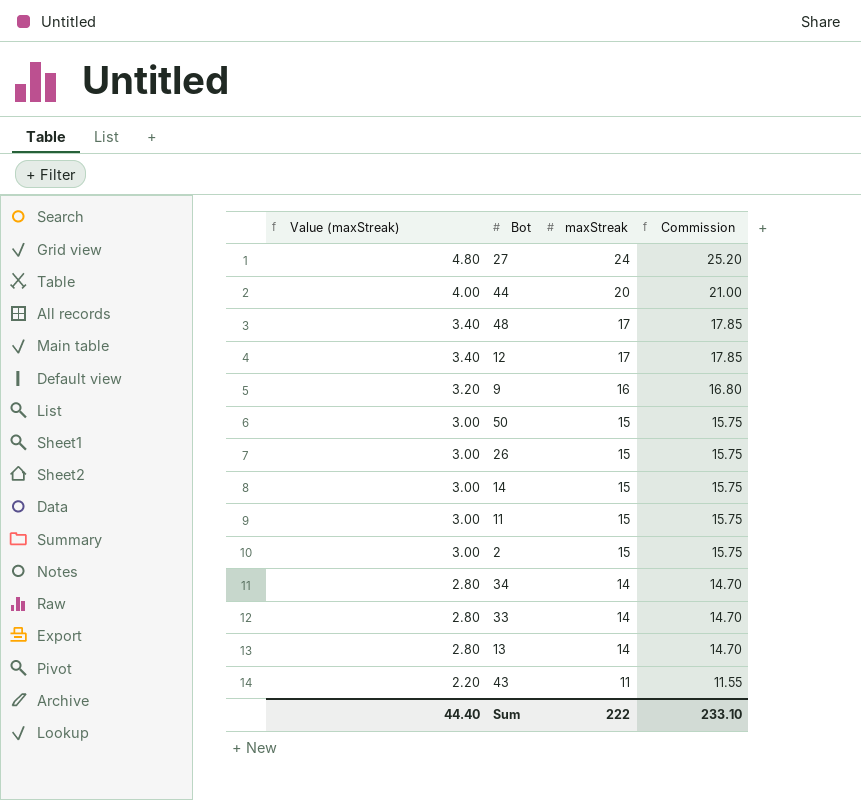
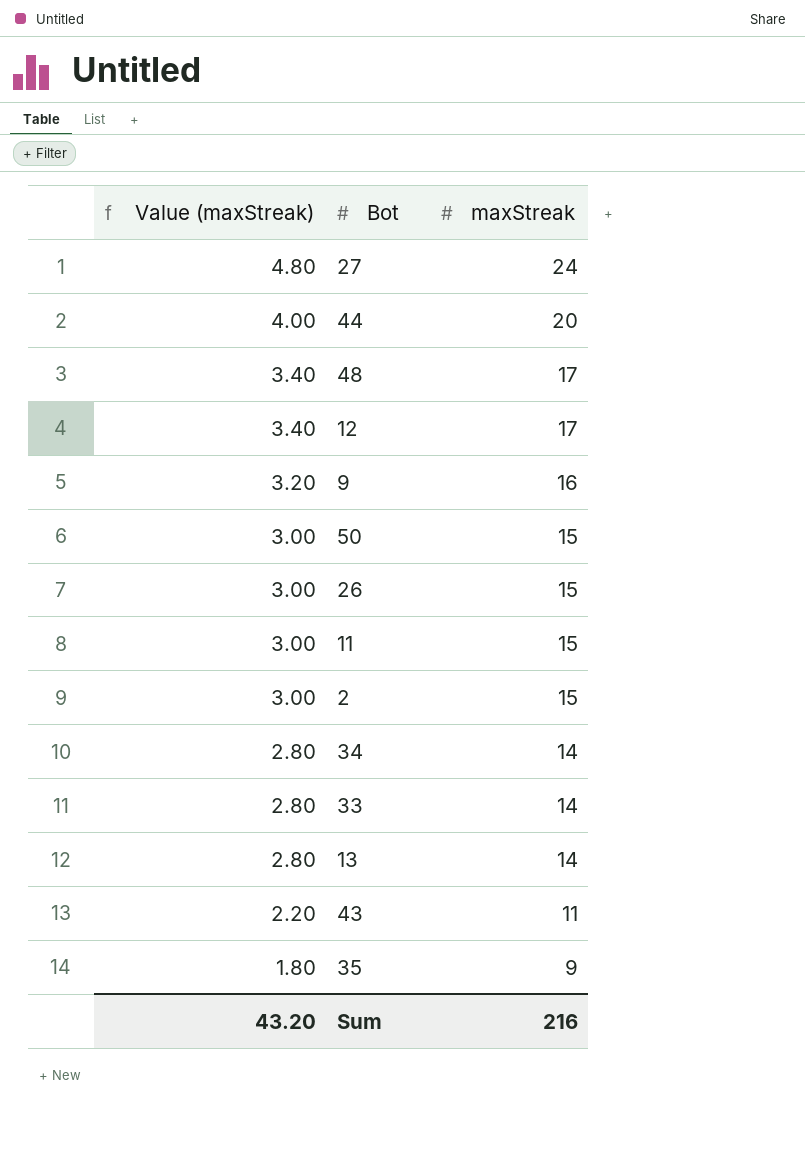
column Commission | formula: [maxStreak] * 1.05 -> none
row 14: 3.00 | 15 | 15.75 -> none
row 35: none -> 1.80 | 9
Sum | Value (maxStreak): 44.40 -> 43.20
Sum | maxStreak: 222 -> 216

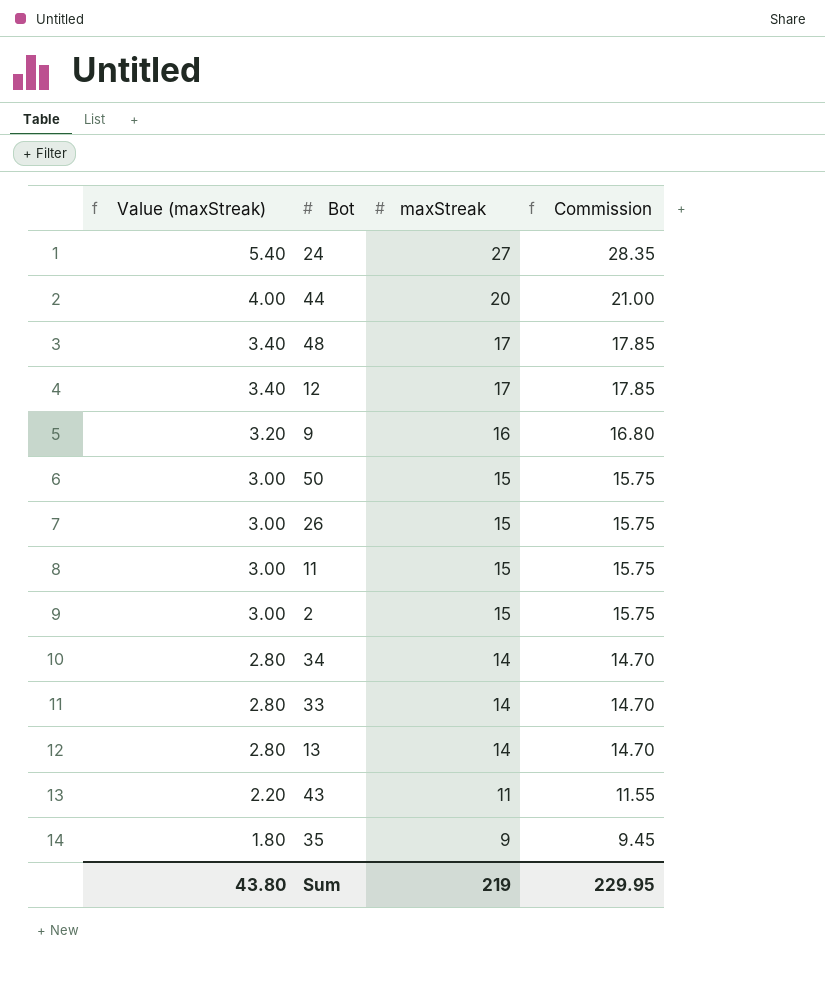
column Commission | formula: none -> [maxStreak] * 1.05
row 27: 4.80 | 24 -> none
row 24: none -> 5.40 | 27 | 28.35
Sum | Value (maxStreak): 43.20 -> 43.80
Sum | maxStreak: 216 -> 219

